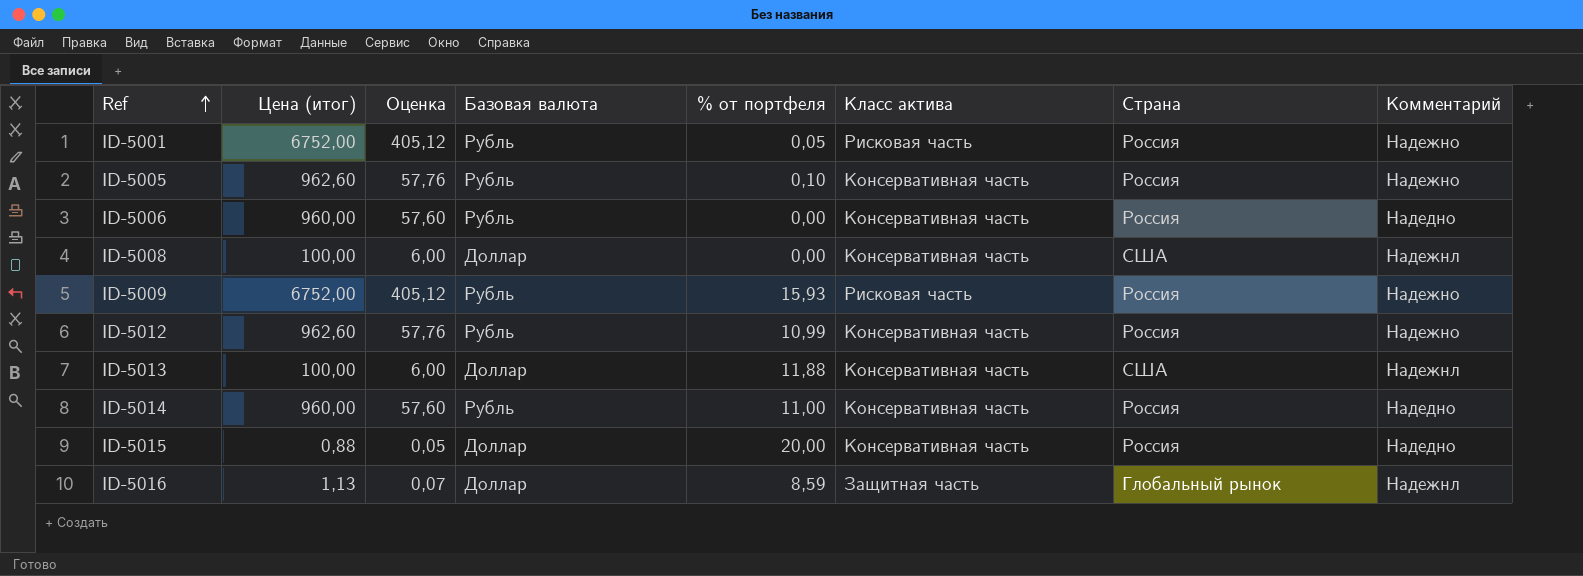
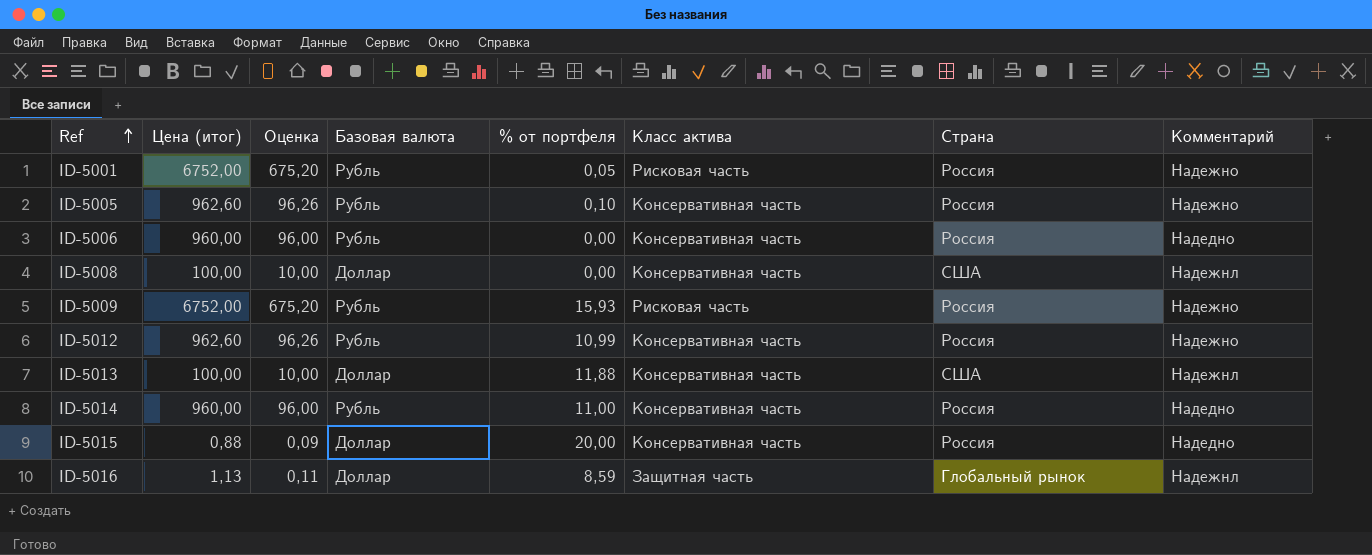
column Оценка | formula: [Цена (итог)] * 0,06 -> [Цена (итог)] * 0,1

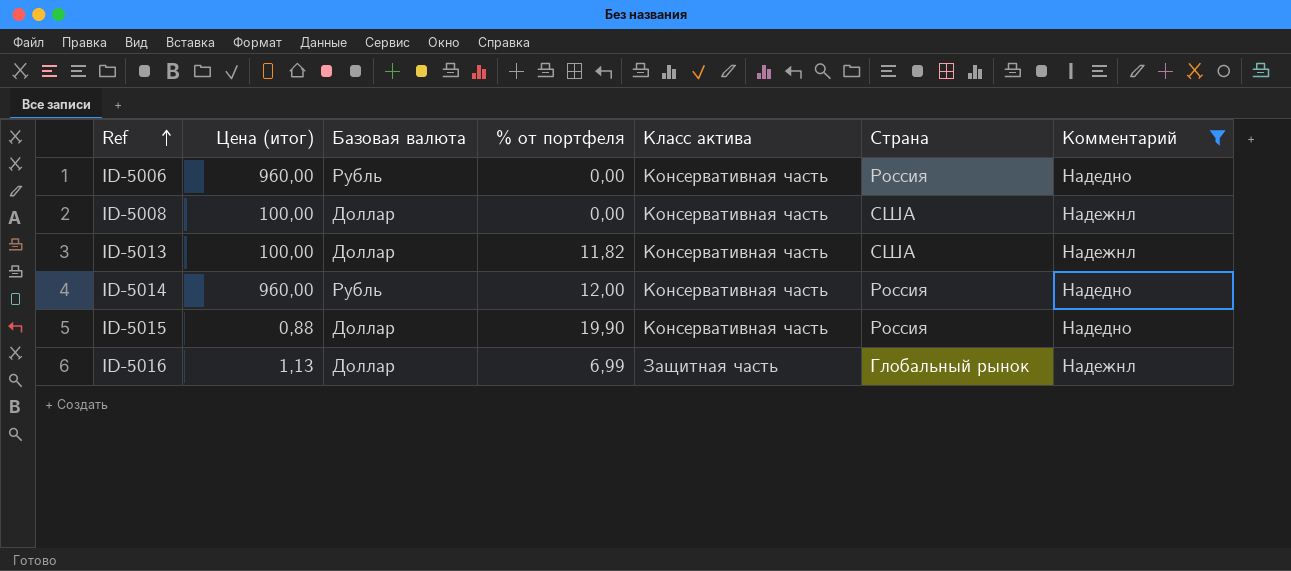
filter: none -> Комментарий != Надежно
column Оценка | formula: [Цена (итог)] * 0,1 -> none
ID-5013 | % от портфеля: 11,88 -> 11,82
ID-5014 | % от портфеля: 11,00 -> 12,00
ID-5015 | % от портфеля: 20,00 -> 19,90
ID-5016 | % от портфеля: 8,59 -> 6,99

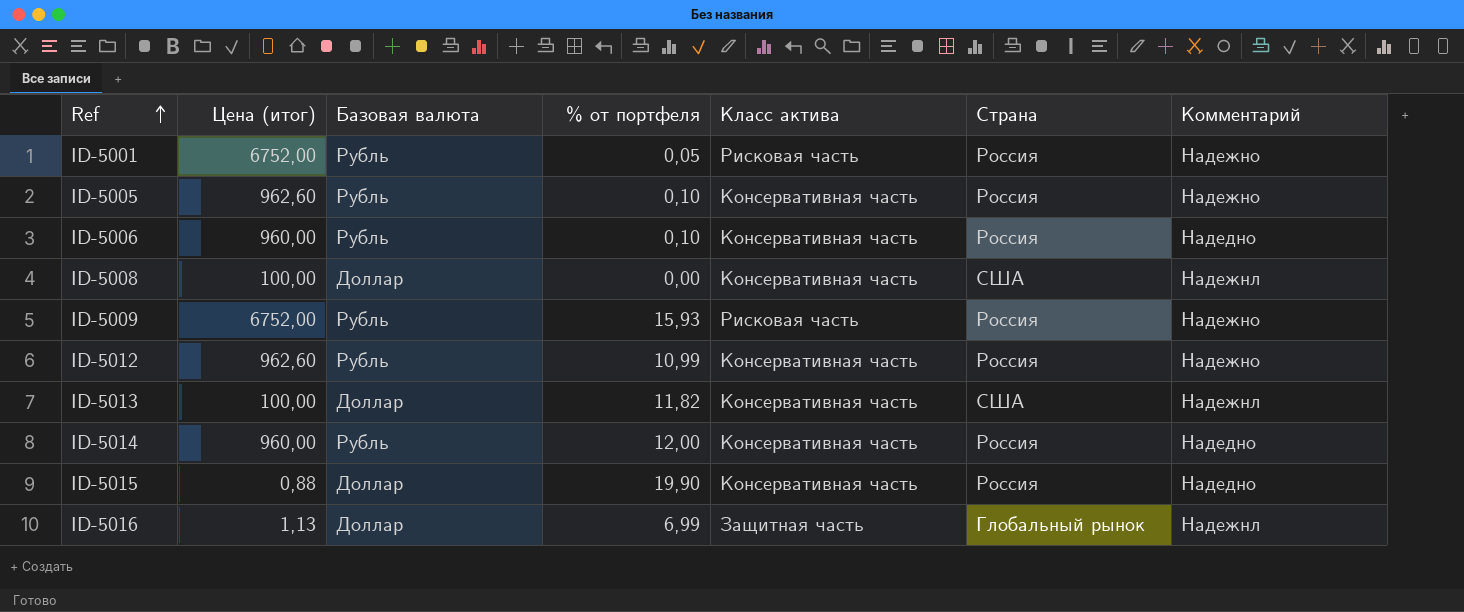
filter: Комментарий != Надежно -> none
ID-5006 | % от портфеля: 0,00 -> 0,10

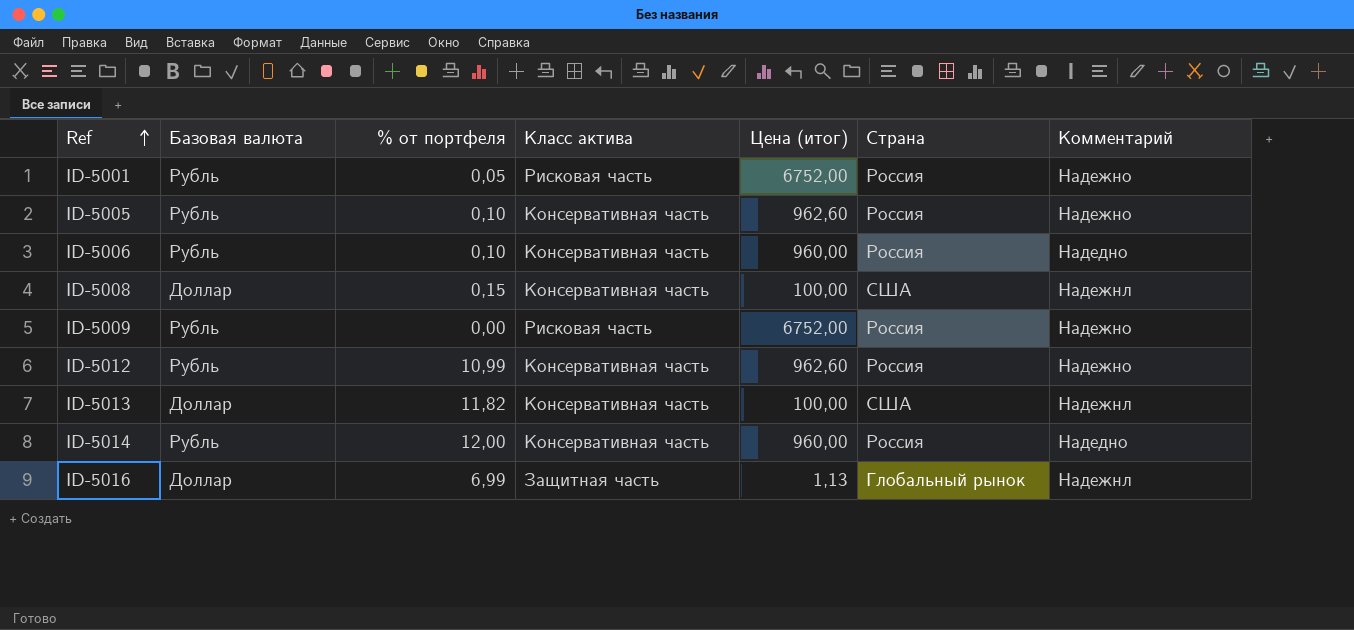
column Цена (итог) | position: 2 -> 5
row ID-5015: 0,88 | Доллар | 19,90 | Консервативная часть | Россия | Надедно -> none
ID-5008 | % от портфеля: 0,00 -> 0,15
ID-5009 | % от портфеля: 15,93 -> 0,00

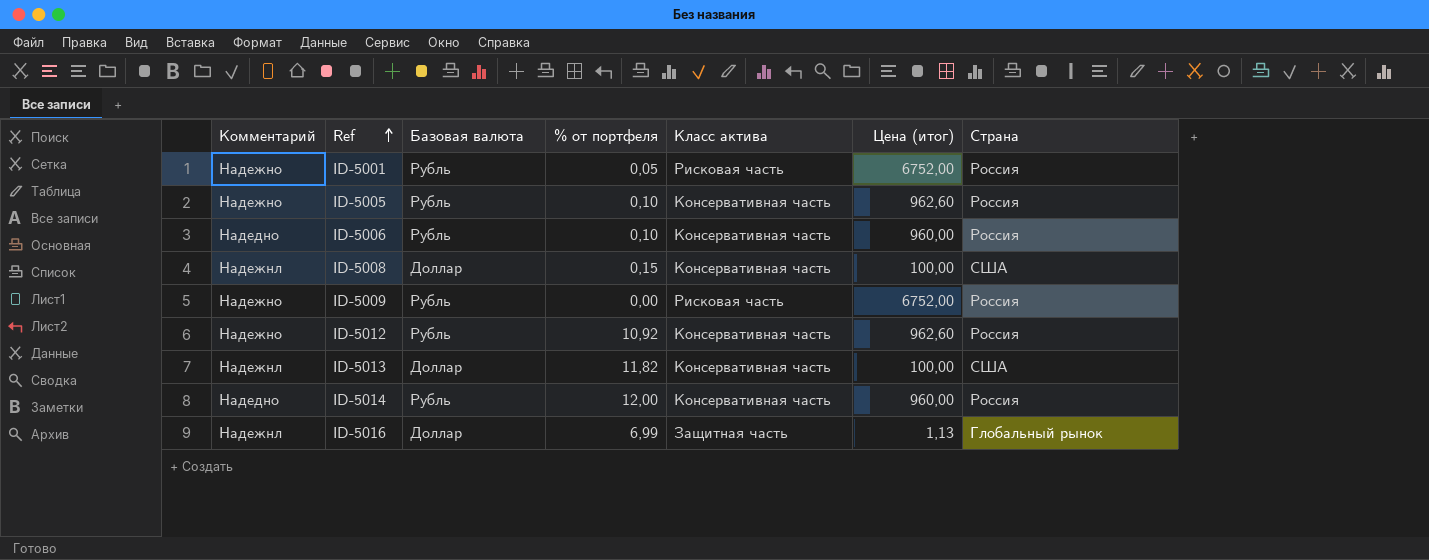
column Комментарий | position: 7 -> 1
ID-5012 | % от портфеля: 10,99 -> 10,92

